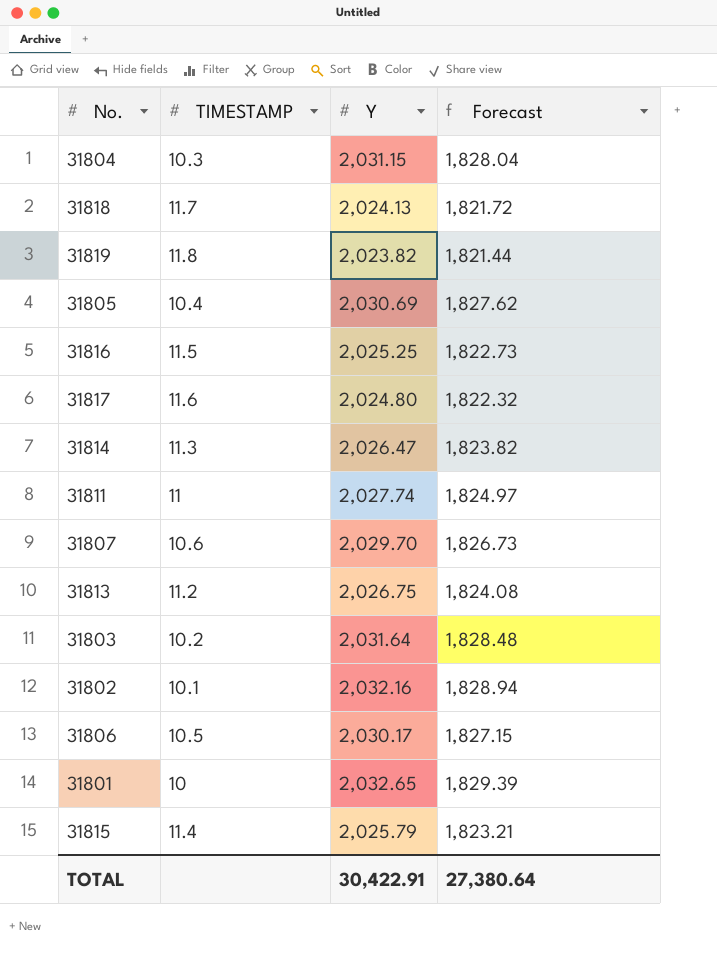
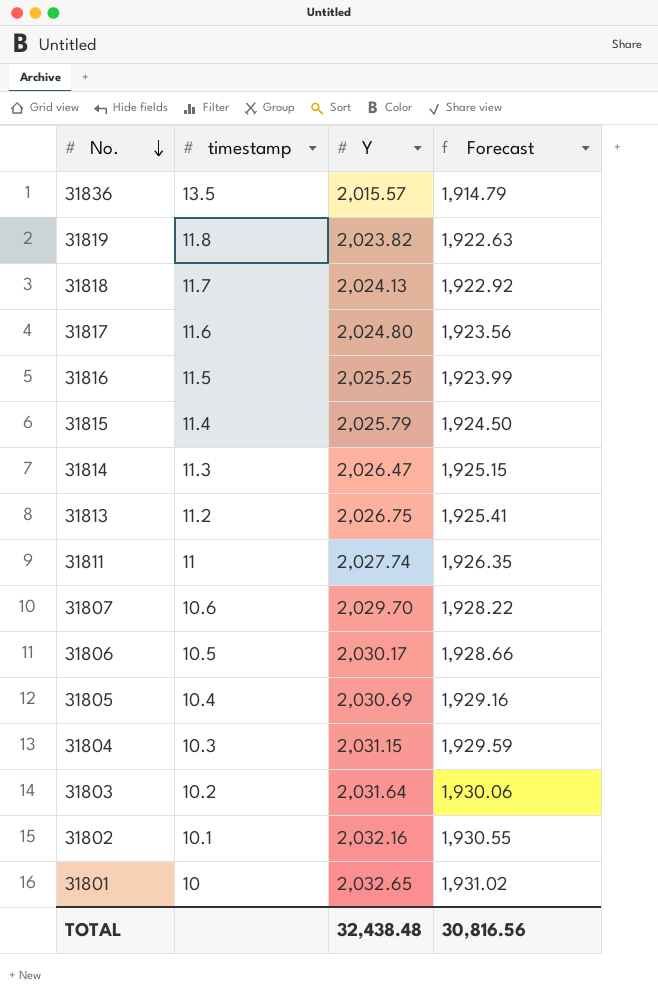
row order: none -> No. descending
column name: TIMESTAMP -> timestamp
column Forecast | formula: [Y] * 0.9 -> [Y] * 0.95
row 31836: none -> 13.5 | 2,015.57 | 1,914.79
TOTAL | Y: 30,422.91 -> 32,438.48
TOTAL | Forecast: 27,380.64 -> 30,816.56

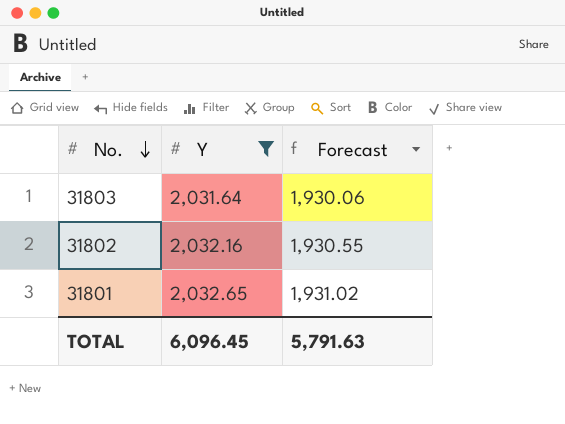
filter: none -> Y >= 2,031.64
column timestamp | position: 2 -> none
TOTAL | Y: 32,438.48 -> 6,096.45
TOTAL | Forecast: 30,816.56 -> 5,791.63

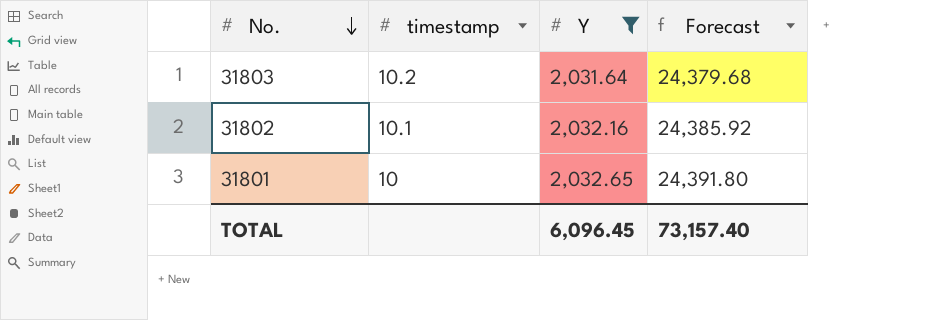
column timestamp | position: none -> 2
column Forecast | formula: [Y] * 0.95 -> [Y] * 12
TOTAL | Forecast: 5,791.63 -> 73,157.40

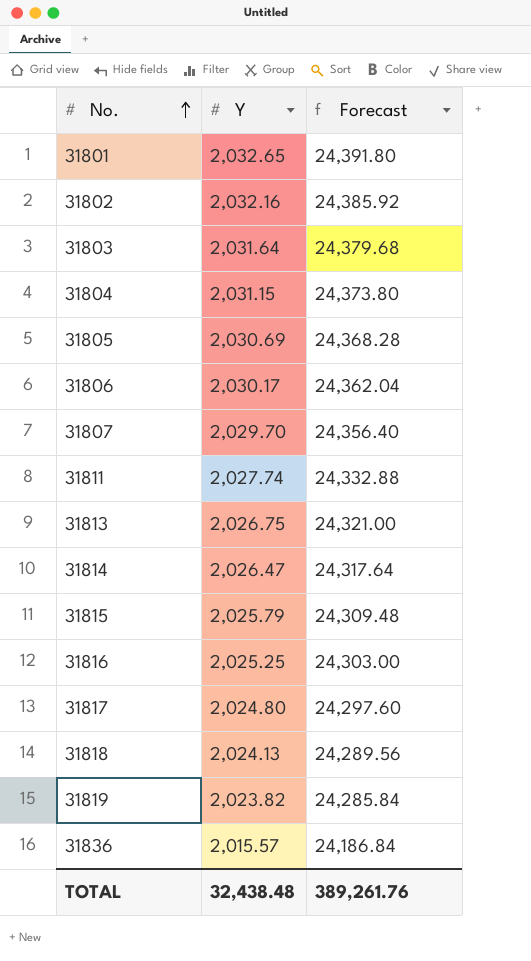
filter: Y >= 2,031.64 -> none
row order: No. descending -> No. ascending
column timestamp | position: 2 -> none
TOTAL | Y: 6,096.45 -> 32,438.48
TOTAL | Forecast: 73,157.40 -> 389,261.76

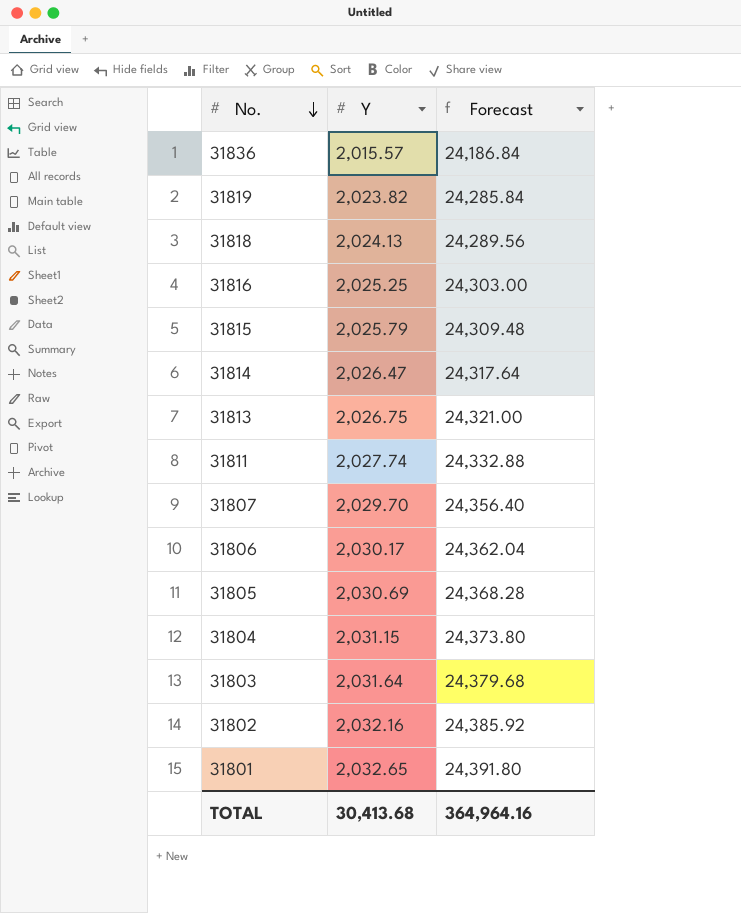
row order: No. ascending -> No. descending
row 31817: 2,024.80 | 24,297.60 -> none
TOTAL | Y: 32,438.48 -> 30,413.68
TOTAL | Forecast: 389,261.76 -> 364,964.16

